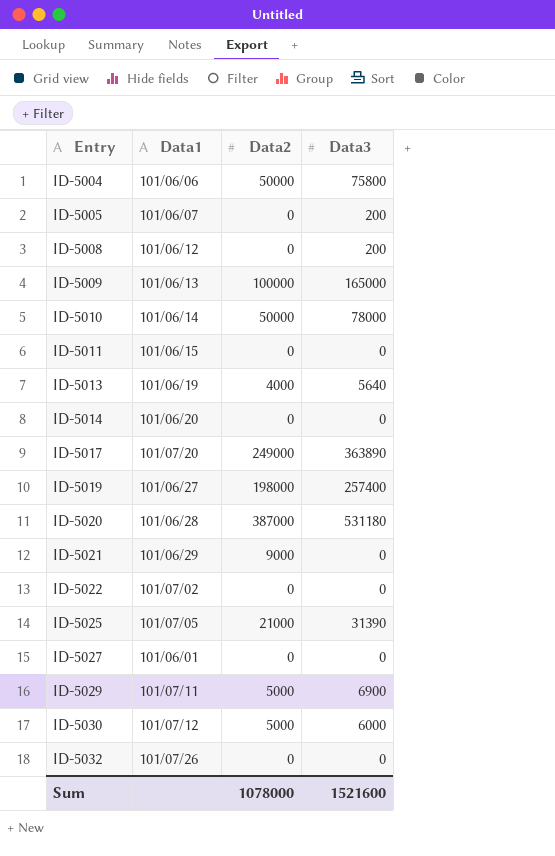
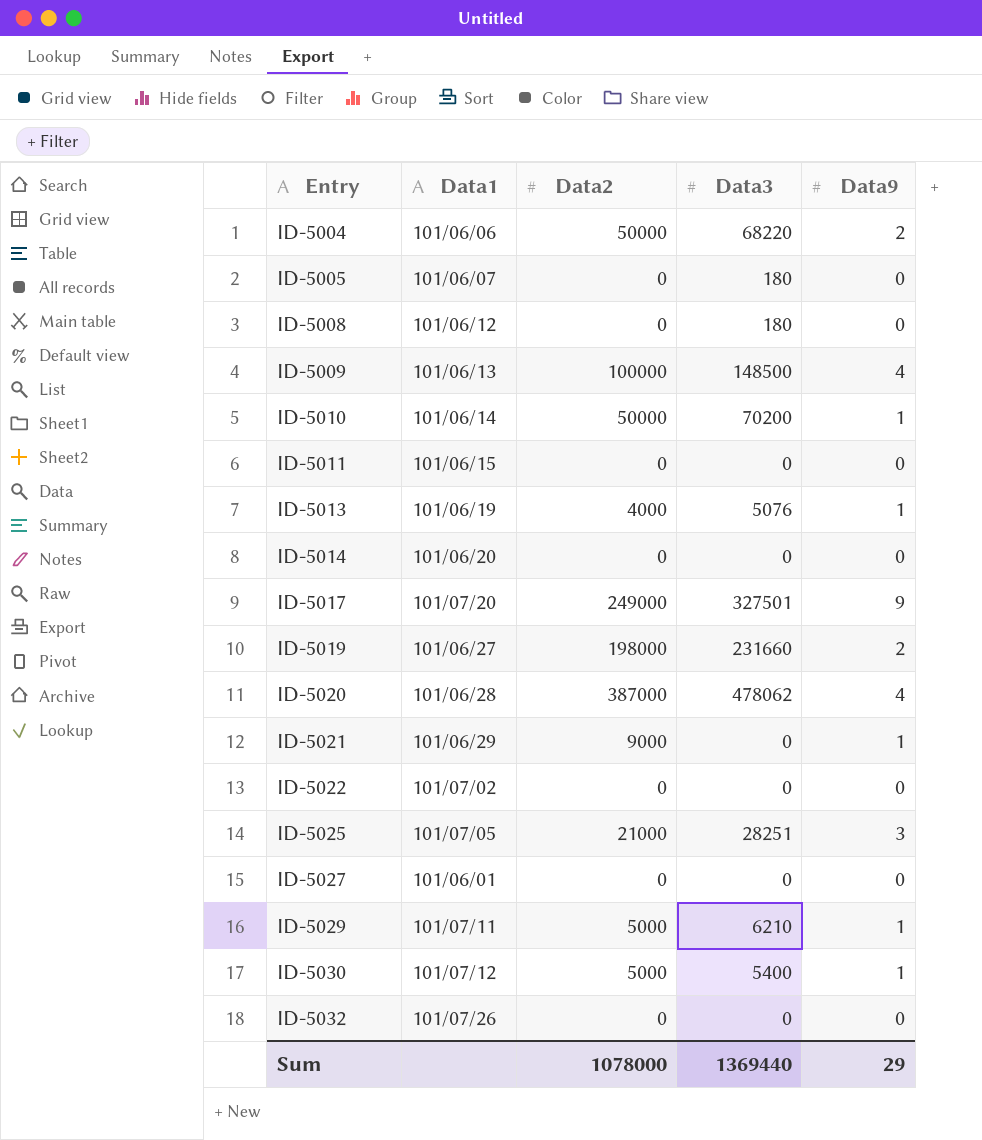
column Data9 | position: none -> 5
ID-5004 | Data3: 75800 -> 68220
ID-5005 | Data3: 200 -> 180
ID-5008 | Data3: 200 -> 180
ID-5009 | Data3: 165000 -> 148500
ID-5010 | Data3: 78000 -> 70200
ID-5013 | Data3: 5640 -> 5076
ID-5017 | Data3: 363890 -> 327501
ID-5019 | Data3: 257400 -> 231660
ID-5020 | Data3: 531180 -> 478062
ID-5025 | Data3: 31390 -> 28251
ID-5029 | Data3: 6900 -> 6210
ID-5030 | Data3: 6000 -> 5400
Sum | Data3: 1521600 -> 1369440

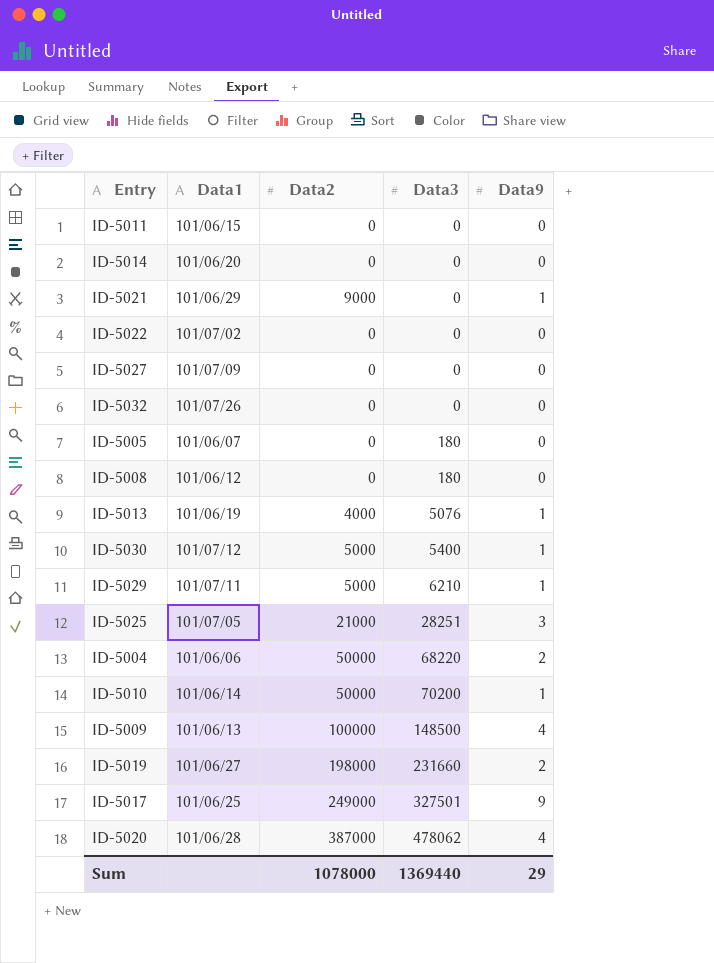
row order: Entry ascending -> Data3 ascending
ID-5027 | Data1: 101/06/01 -> 101/07/09
ID-5017 | Data1: 101/07/20 -> 101/06/25

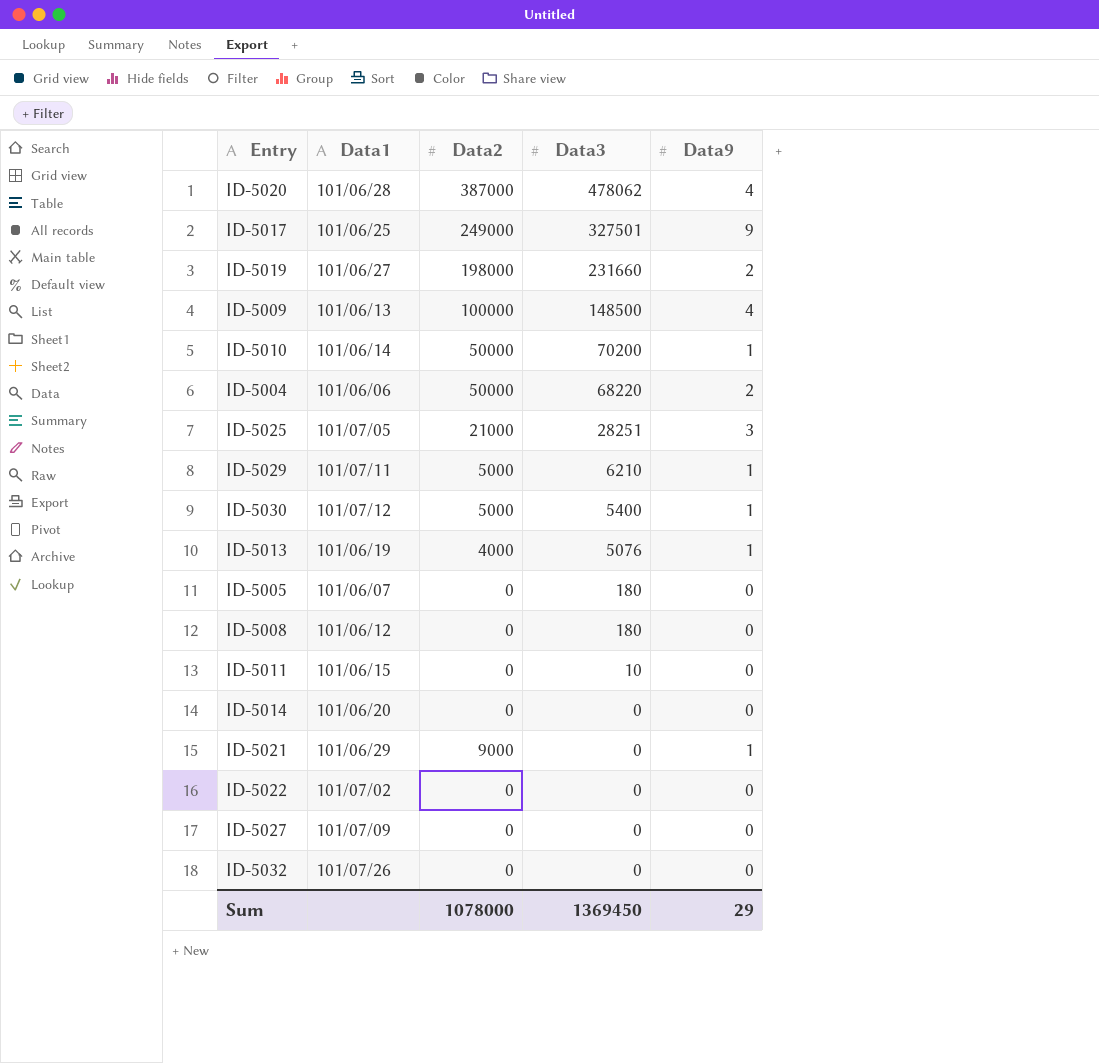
row order: Data3 ascending -> Data3 descending
ID-5011 | Data3: 0 -> 10
Sum | Data3: 1369440 -> 1369450

